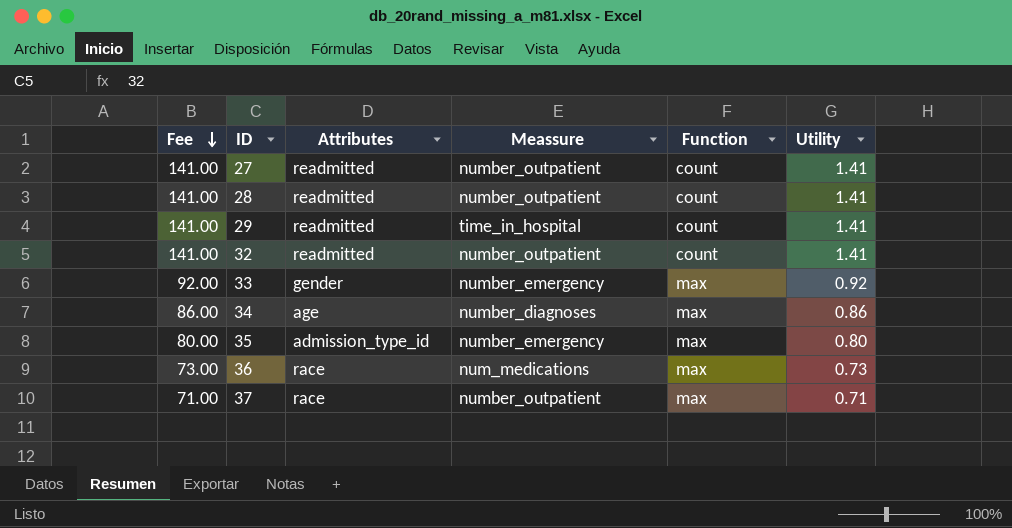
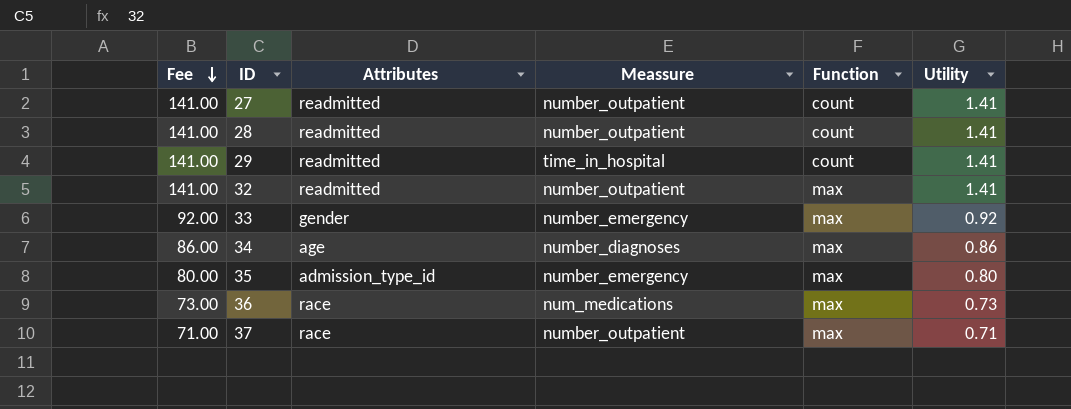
32 | Function: count -> max

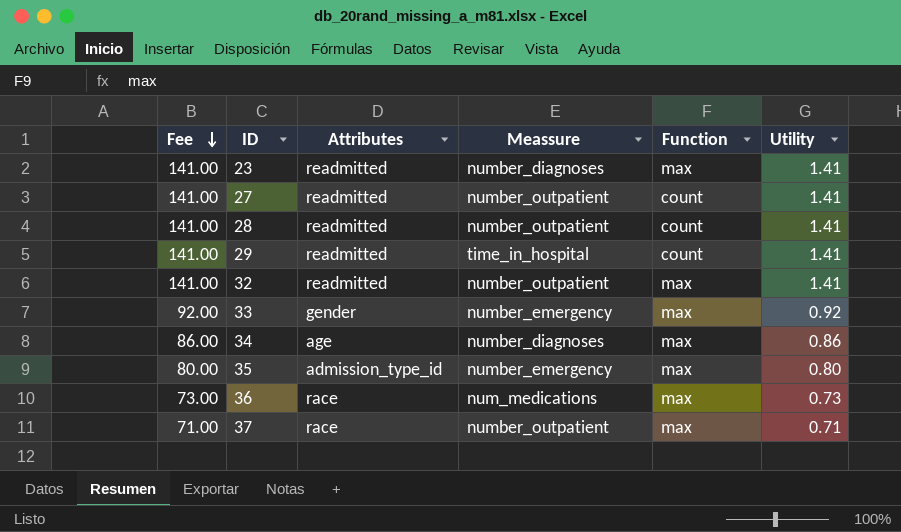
row 23: none -> 141.00 | readmitted | number_diagnoses | max | 1.41

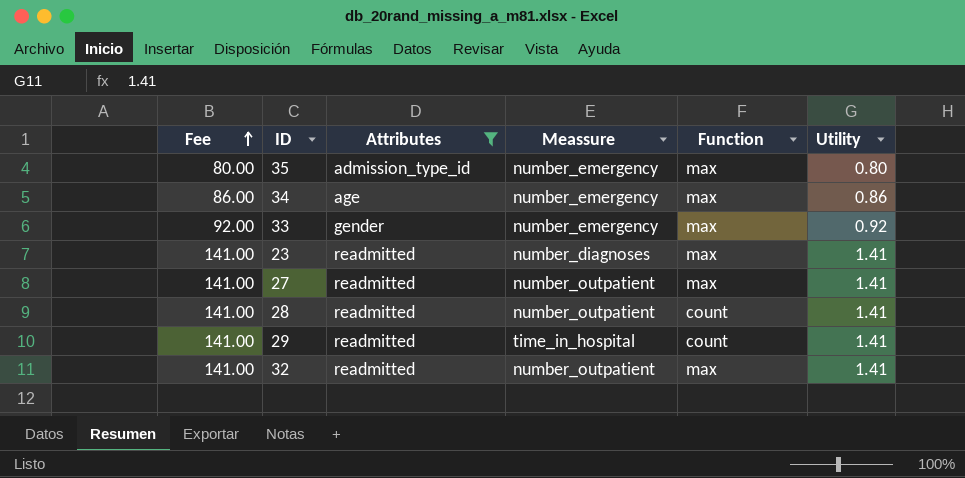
filter: none -> Attributes != race
row order: Fee descending -> Fee ascending
34 | Meassure: number_diagnoses -> number_emergency
27 | Function: count -> max

